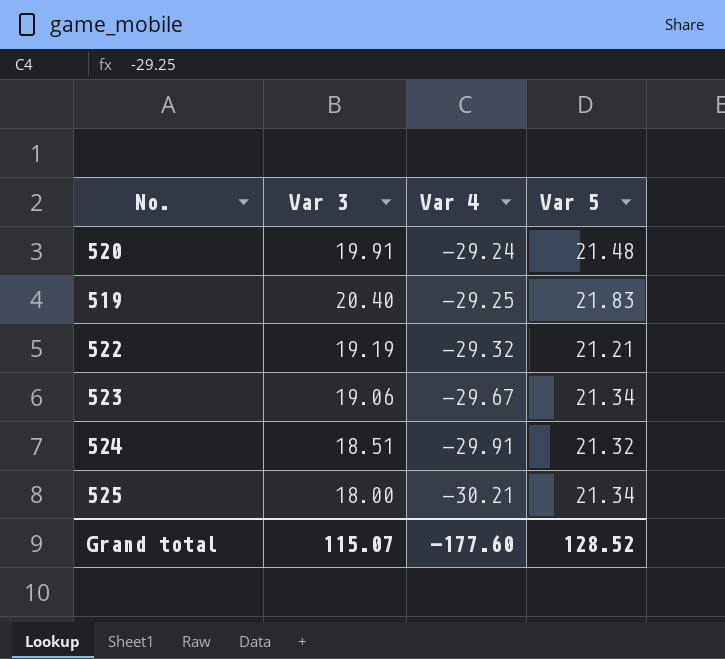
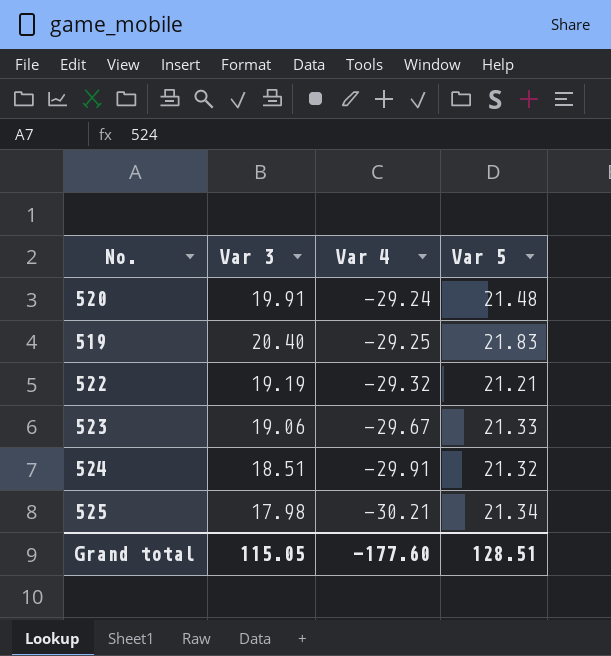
523 | Var 5: 21.34 -> 21.33
525 | Var 3: 18.00 -> 17.98
Grand total | Var 3: 115.07 -> 115.05
Grand total | Var 5: 128.52 -> 128.51

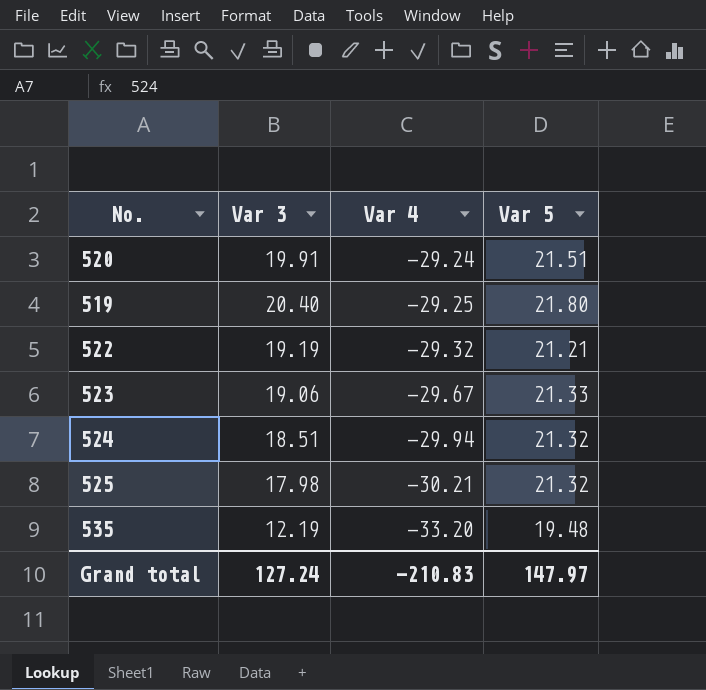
520 | Var 5: 21.48 -> 21.51
519 | Var 5: 21.83 -> 21.80
524 | Var 4: -29.91 -> -29.94
525 | Var 5: 21.34 -> 21.32
row 535: none -> 12.19 | -33.20 | 19.48
Grand total | Var 3: 115.05 -> 127.24
Grand total | Var 4: -177.60 -> -210.83
Grand total | Var 5: 128.51 -> 147.97

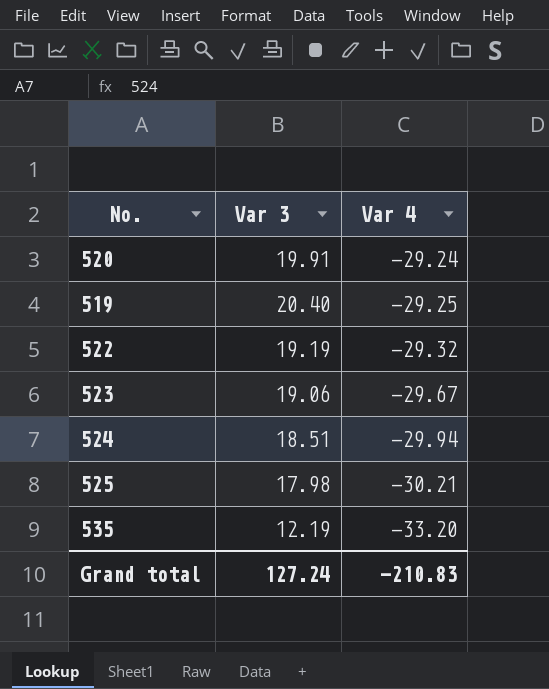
column Var 5 | position: 4 -> none

